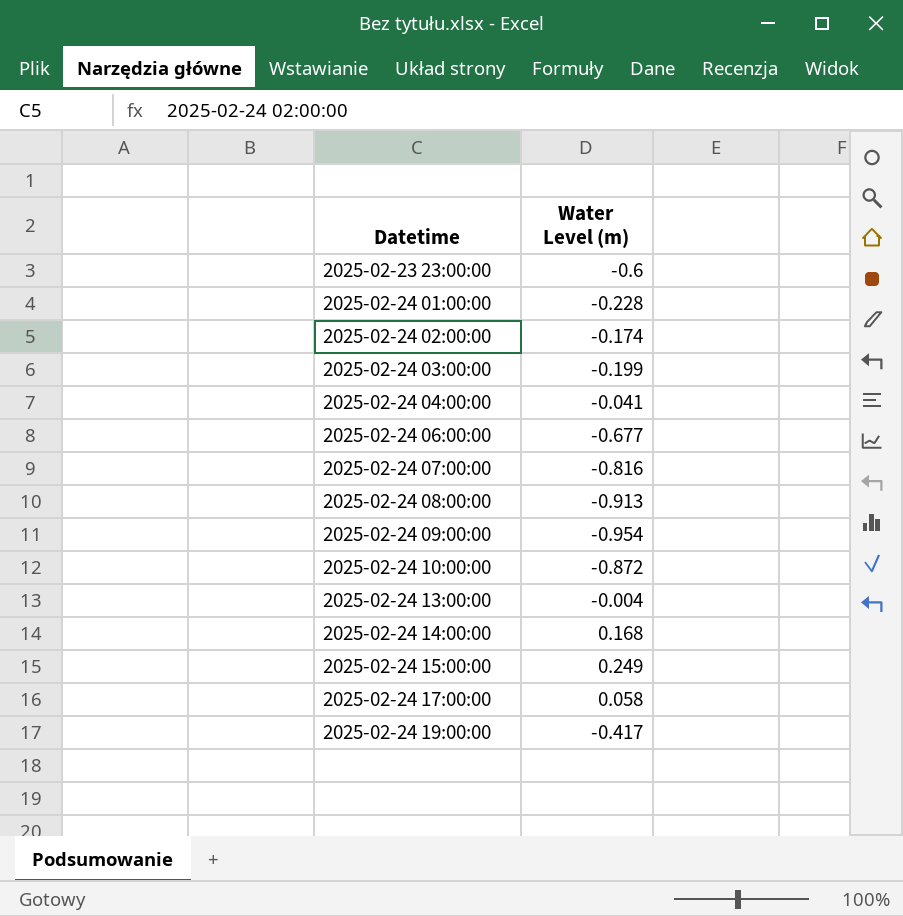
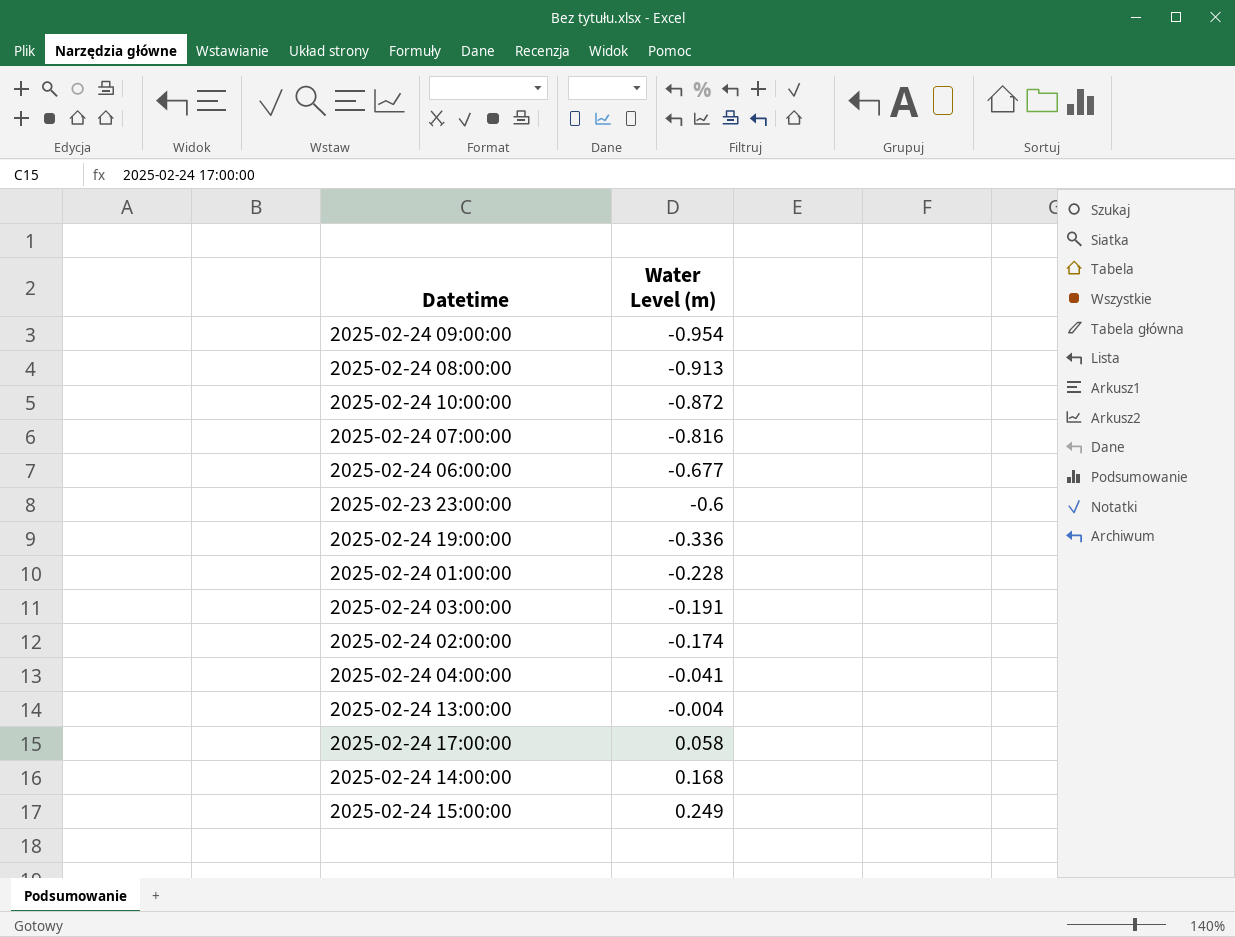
row order: Datetime ascending -> Water Level (m) ascending
2025-02-24 19:00:00 | Water Level (m): -0.417 -> -0.336
2025-02-24 03:00:00 | Water Level (m): -0.199 -> -0.191

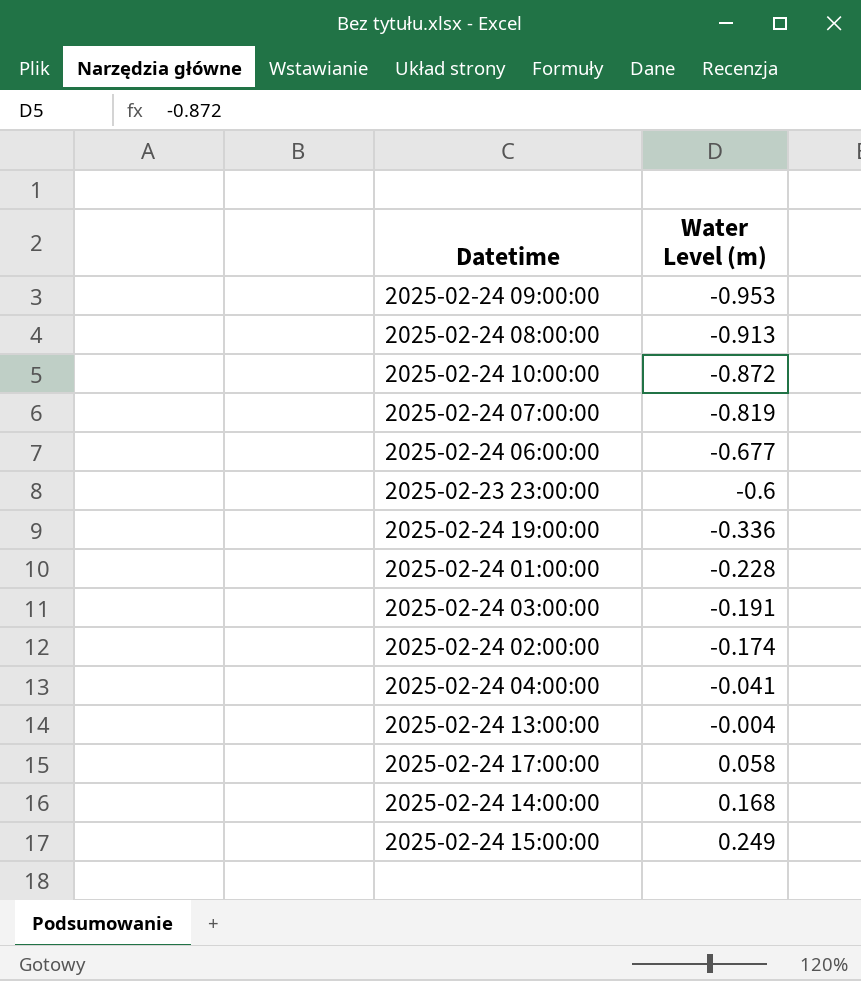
2025-02-24 09:00:00 | Water Level (m): -0.954 -> -0.953
2025-02-24 07:00:00 | Water Level (m): -0.816 -> -0.819

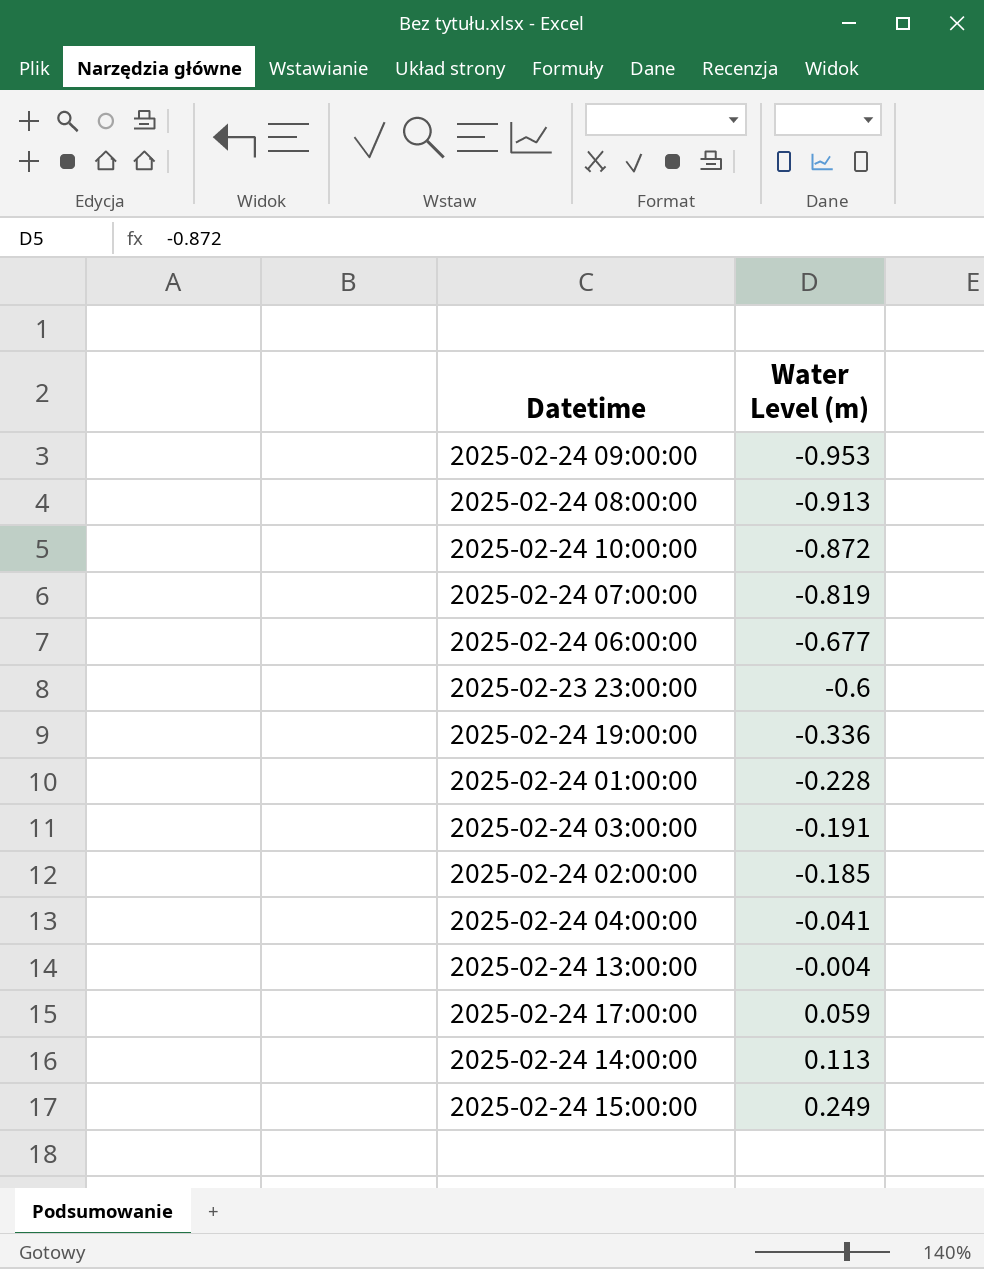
2025-02-24 02:00:00 | Water Level (m): -0.174 -> -0.185
2025-02-24 17:00:00 | Water Level (m): 0.058 -> 0.059
2025-02-24 14:00:00 | Water Level (m): 0.168 -> 0.113

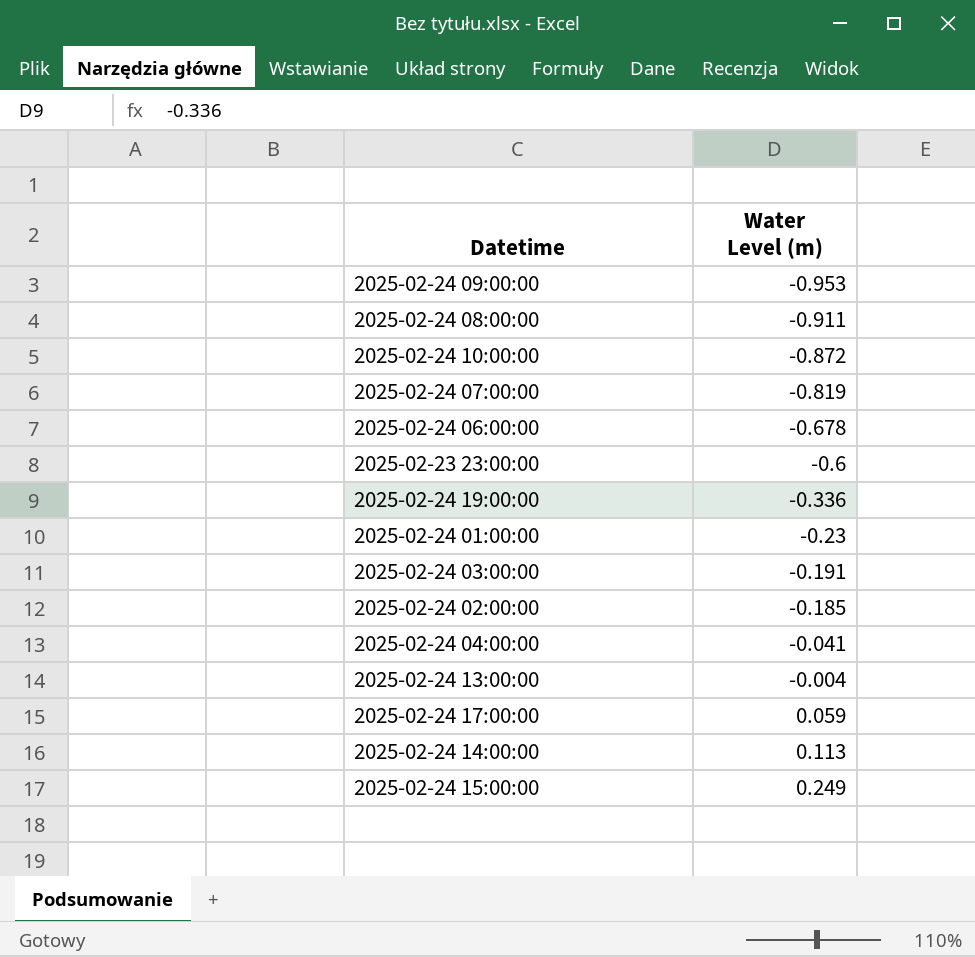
2025-02-24 08:00:00 | Water Level (m): -0.913 -> -0.911
2025-02-24 06:00:00 | Water Level (m): -0.677 -> -0.678
2025-02-24 01:00:00 | Water Level (m): -0.228 -> -0.23

